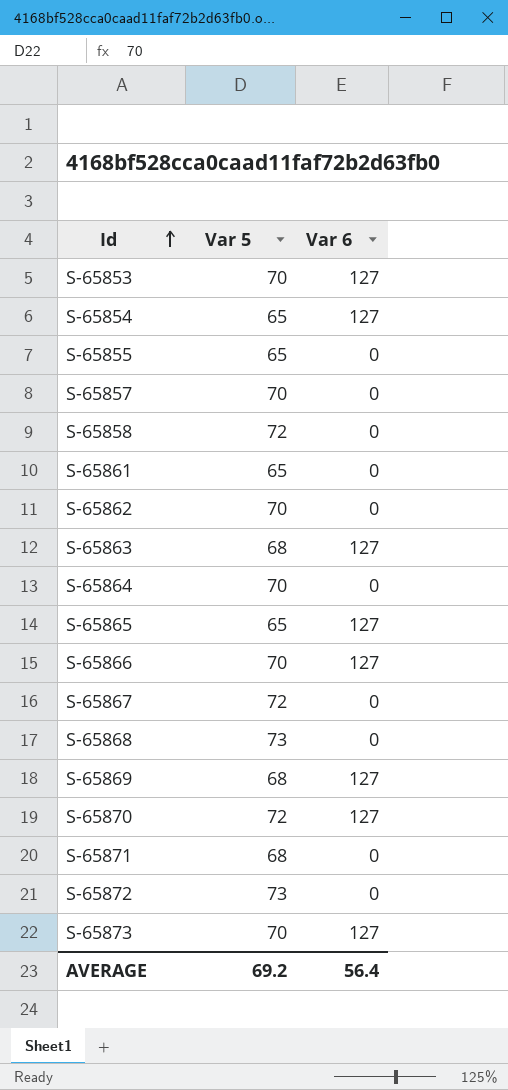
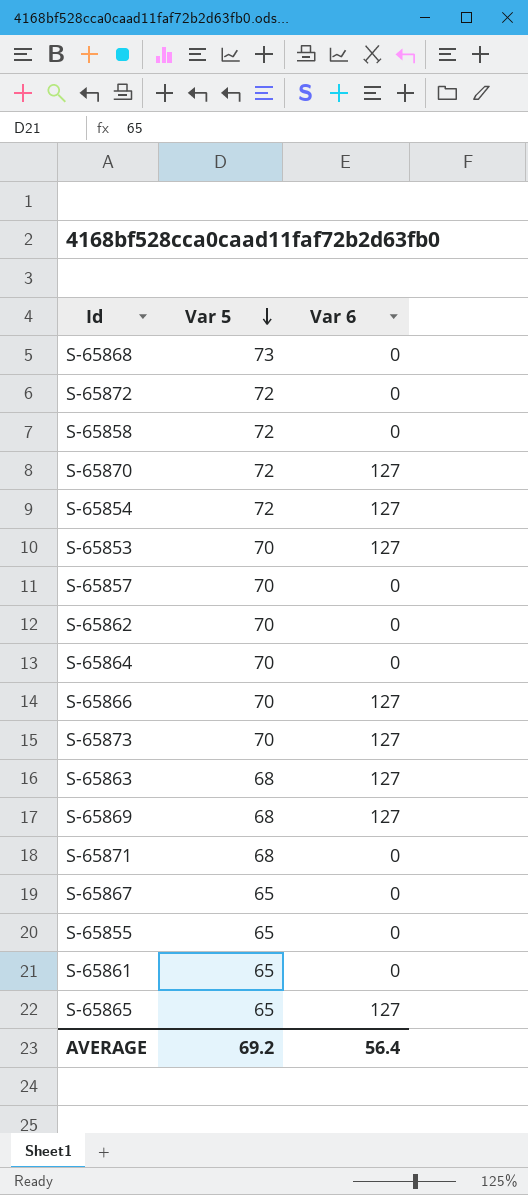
row order: Id ascending -> Var 5 descending
S-65872 | Var 5: 73 -> 72
S-65854 | Var 5: 65 -> 72
S-65867 | Var 5: 72 -> 65

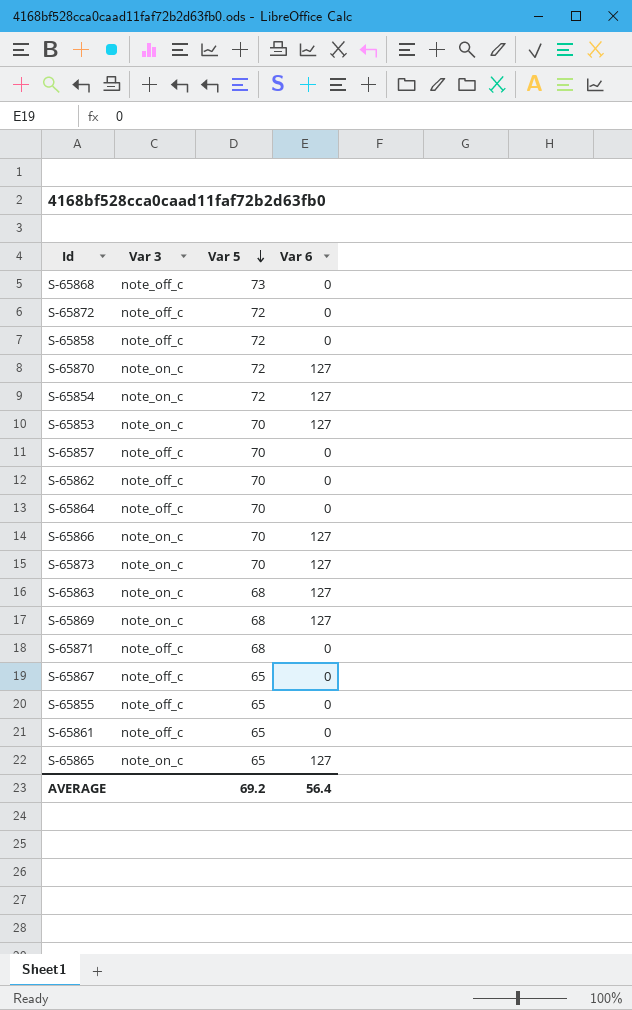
column Var 3 | position: none -> 2

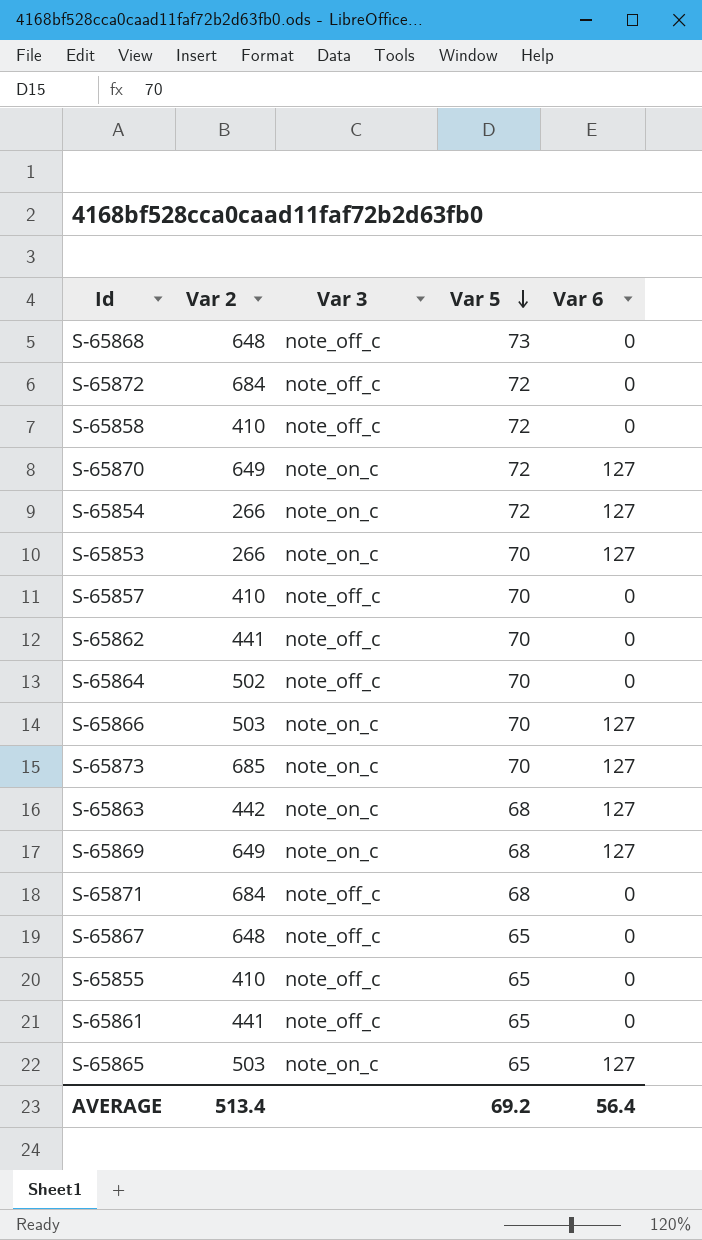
column Var 2 | position: none -> 2

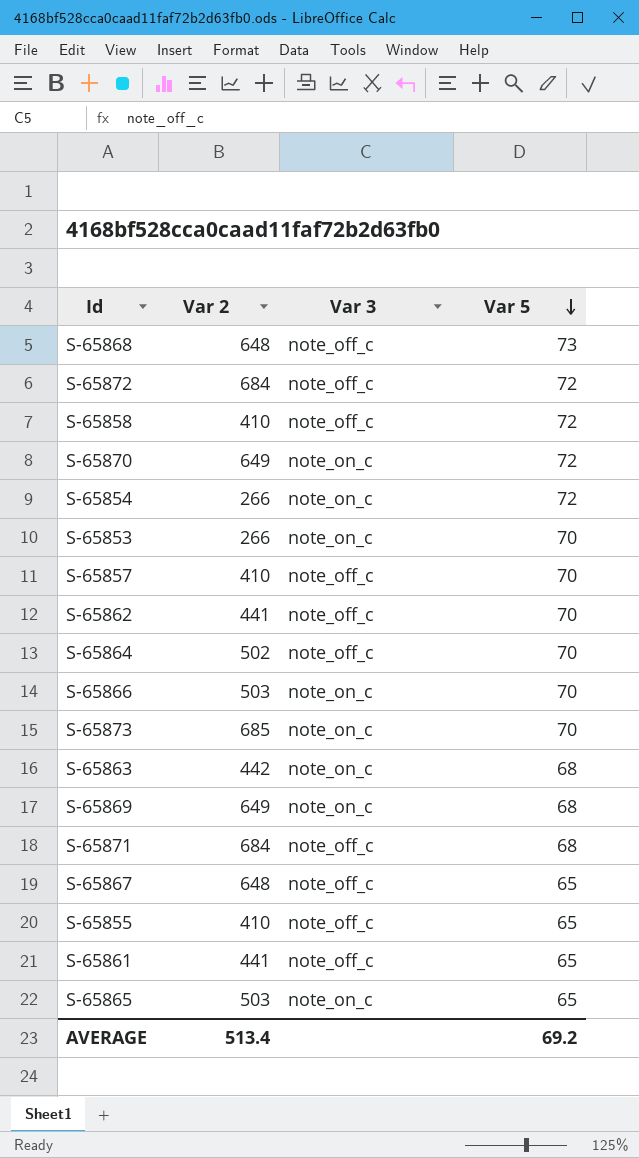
column Var 6 | position: 5 -> none

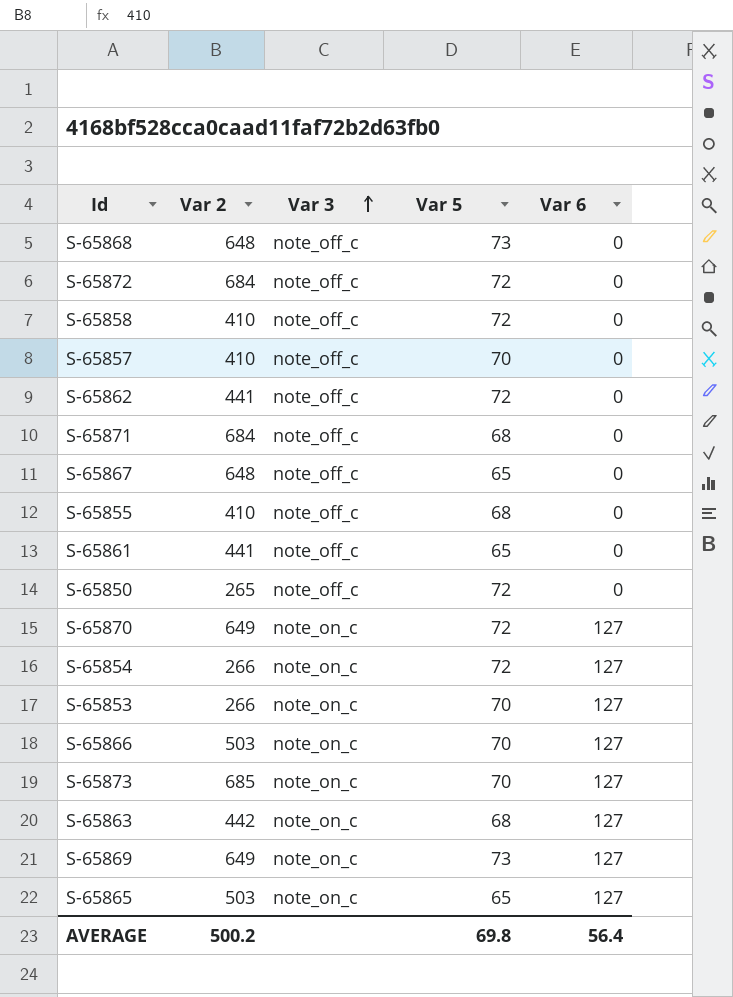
row order: Var 5 descending -> Var 3 ascending
column Var 6 | position: none -> 5
row S-65864: 502 | note_off_c | 70 -> none
S-65862 | Var 5: 70 -> 72
S-65855 | Var 5: 65 -> 68
row S-65850: none -> 265 | note_off_c | 72 | 0
S-65869 | Var 5: 68 -> 73
AVERAGE | Var 2: 513.4 -> 500.2
AVERAGE | Var 5: 69.2 -> 69.8

